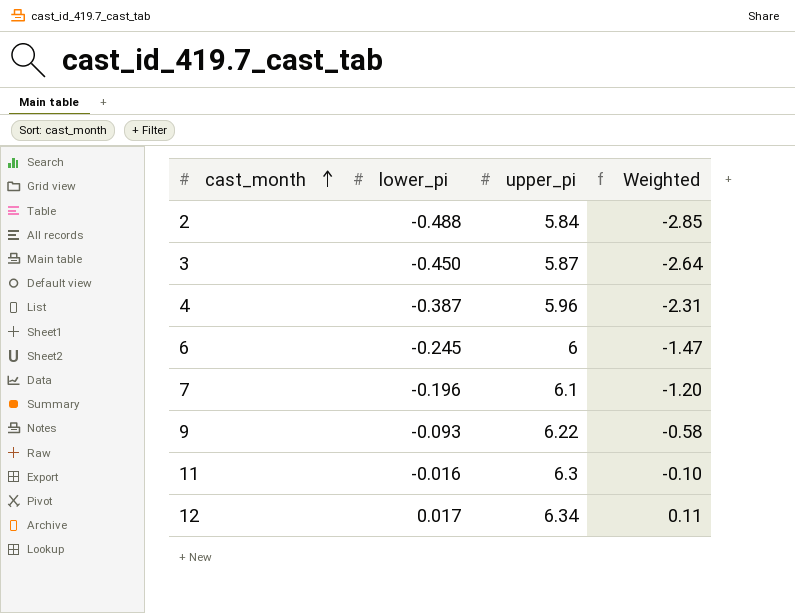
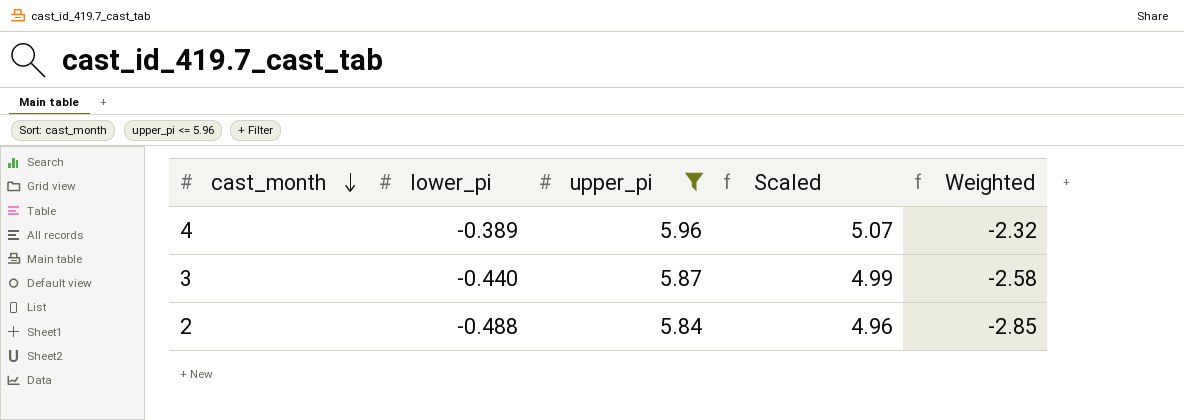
filter: none -> upper_pi <= 5.96
row order: cast_month ascending -> cast_month descending
column Scaled | formula: none -> [upper_pi] * 0.85
4 | lower_pi: -0.387 -> -0.389
4 | Weighted: -2.31 -> -2.32
3 | lower_pi: -0.450 -> -0.440
3 | Weighted: -2.64 -> -2.58

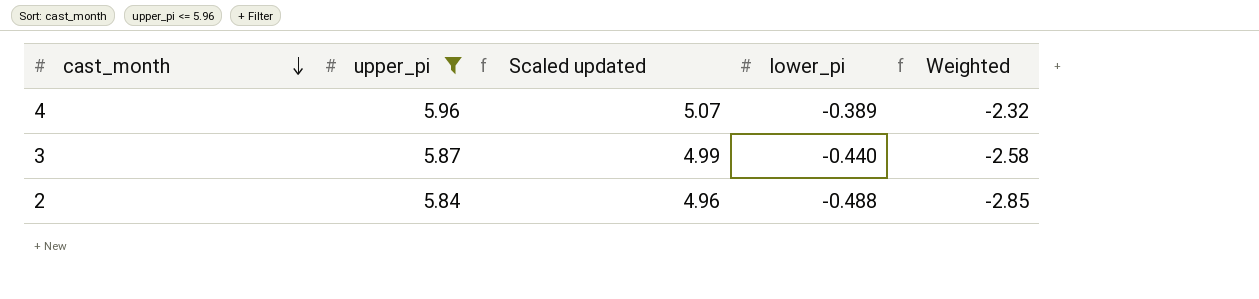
column name: Scaled -> Scaled updated
column lower_pi | position: 2 -> 4

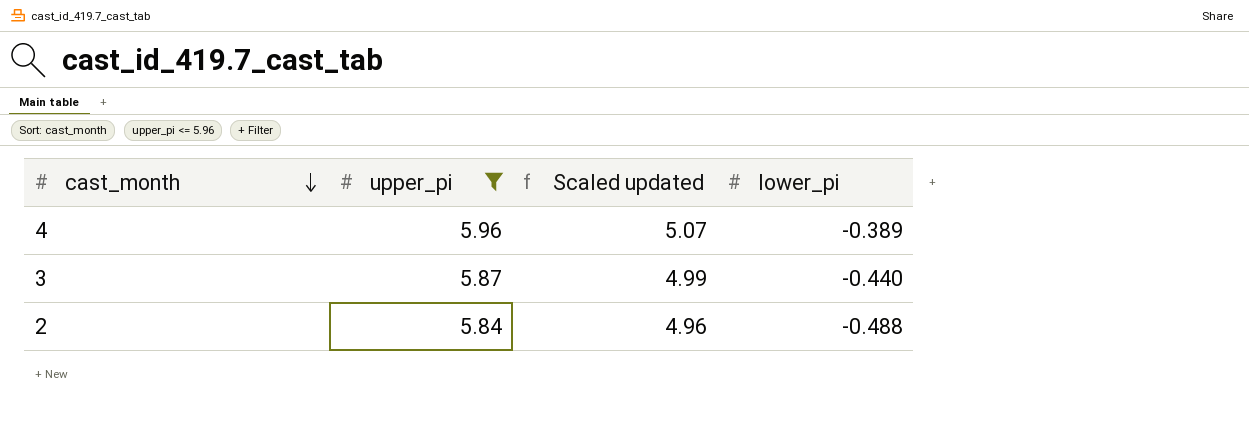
column Weighted | formula: [upper_pi] * [lower_pi] -> none

